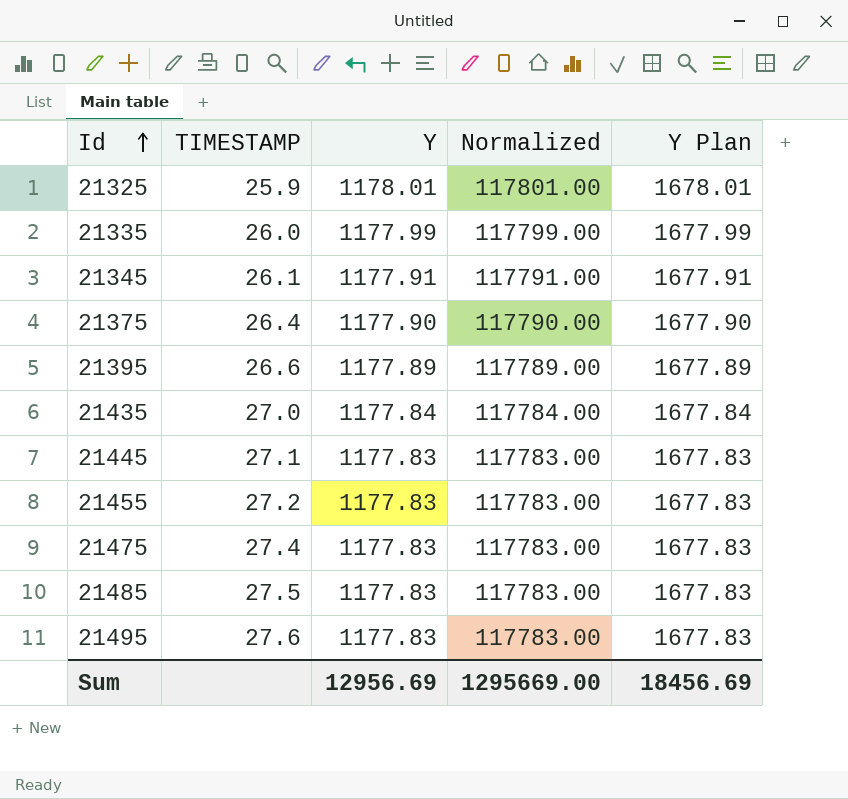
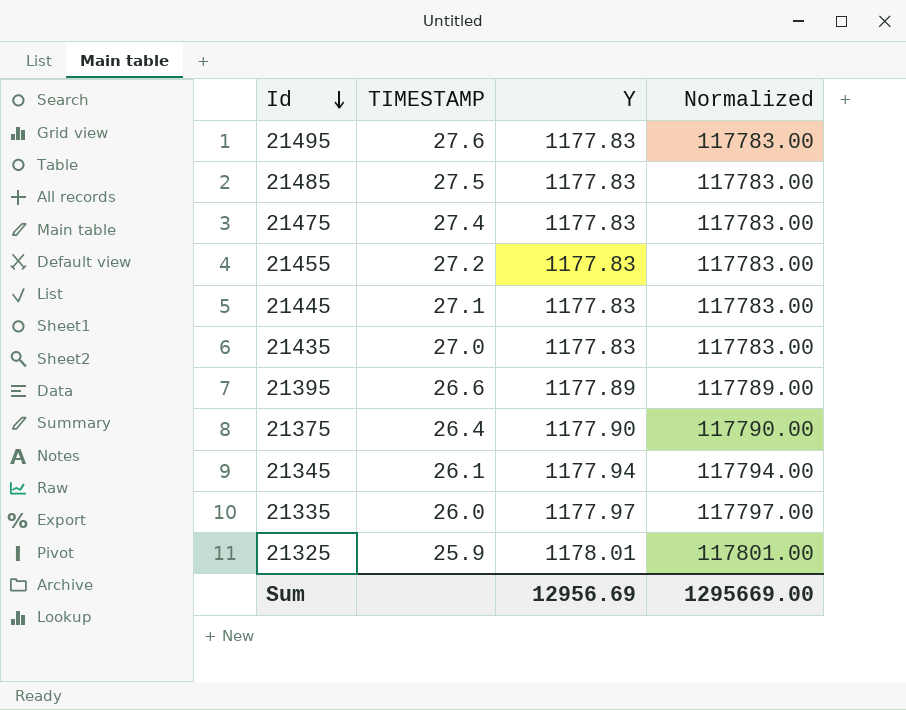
row order: Id ascending -> Id descending
column Y Plan | formula: [Y] + 500 -> none
21435 | Y: 1177.84 -> 1177.83
21435 | Normalized: 117784.00 -> 117783.00
21345 | Y: 1177.91 -> 1177.94
21345 | Normalized: 117791.00 -> 117794.00
21335 | Y: 1177.99 -> 1177.97
21335 | Normalized: 117799.00 -> 117797.00

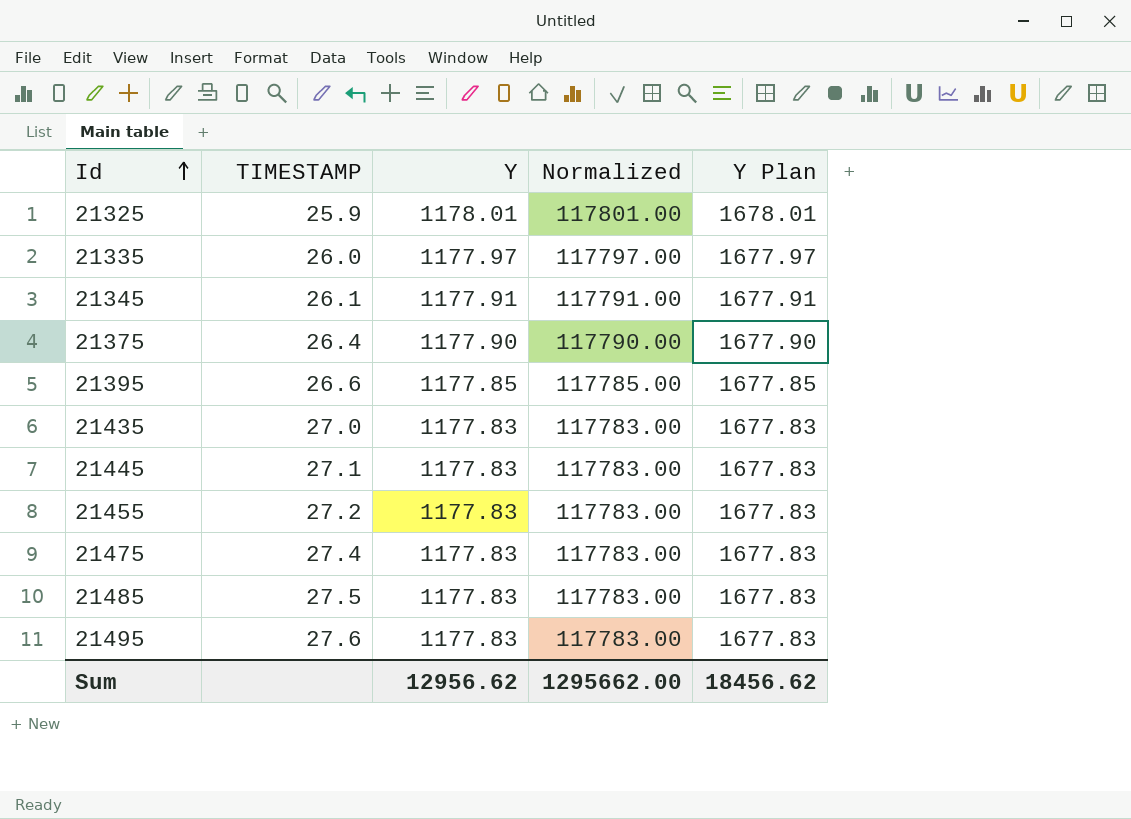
row order: Id descending -> Id ascending
column Y Plan | formula: none -> [Y] + 500
21345 | Y: 1177.94 -> 1177.91
21345 | Normalized: 117794.00 -> 117791.00
21395 | Y: 1177.89 -> 1177.85
21395 | Normalized: 117789.00 -> 117785.00
Sum | Y: 12956.69 -> 12956.62
Sum | Normalized: 1295669.00 -> 1295662.00

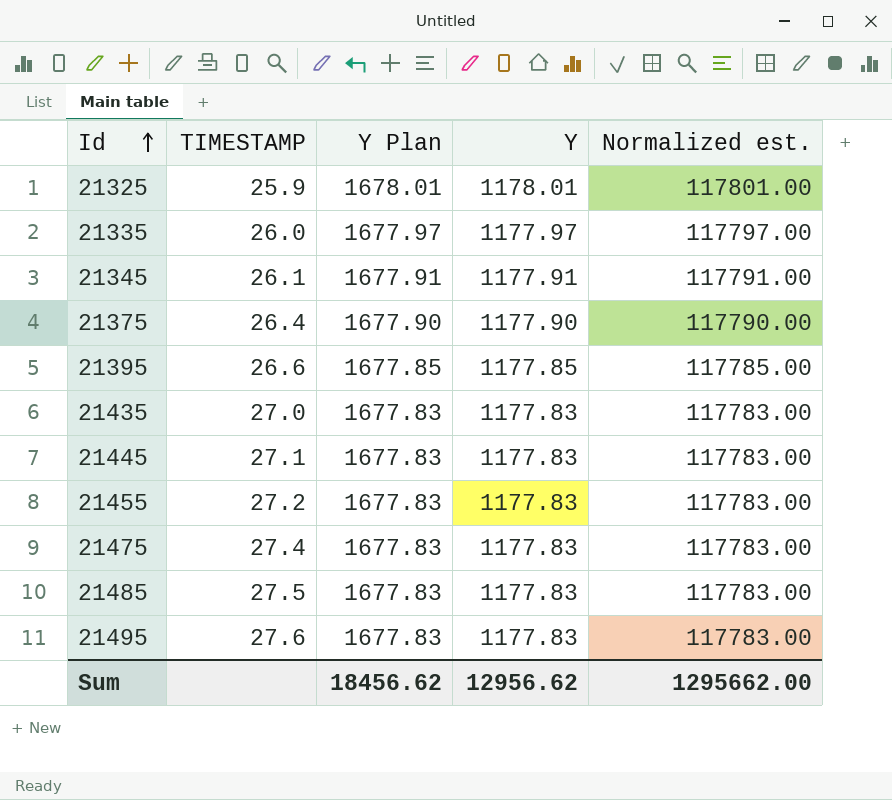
column Y Plan | position: 5 -> 3
column name: Normalized -> Normalized est.

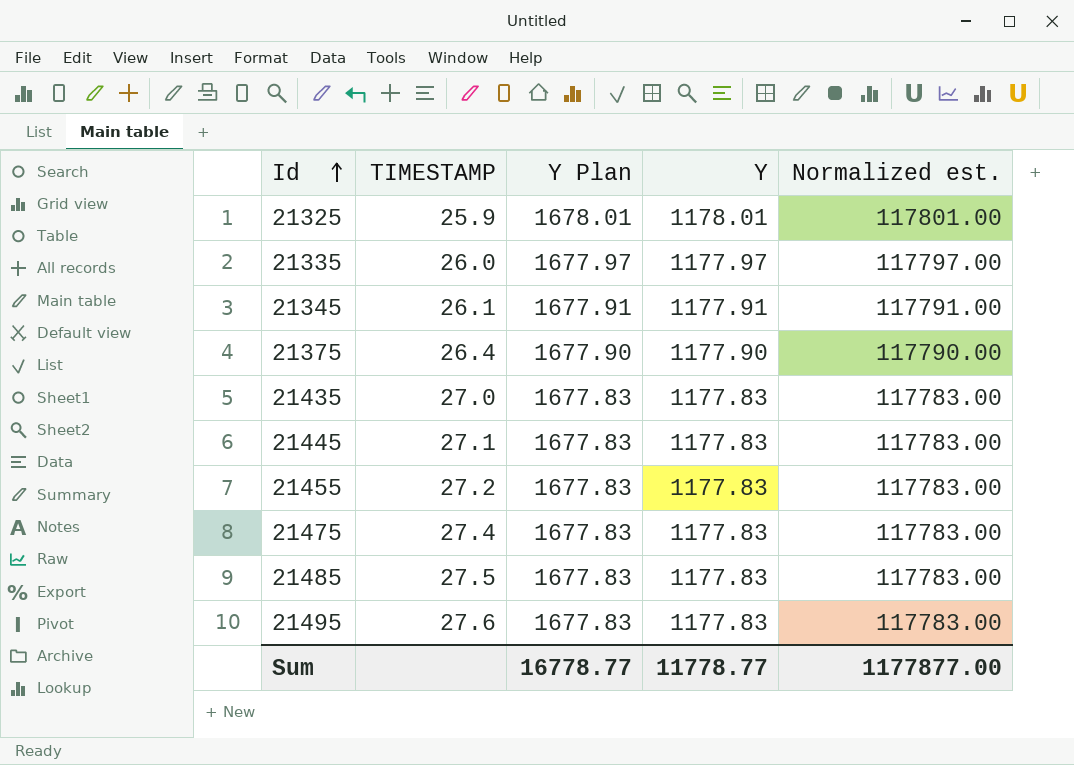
row 21395: 26.6 | 1677.85 | 1177.85 | 117785.00 -> none
Sum | Y Plan: 18456.62 -> 16778.77
Sum | Y: 12956.62 -> 11778.77
Sum | Normalized est.: 1295662.00 -> 1177877.00

